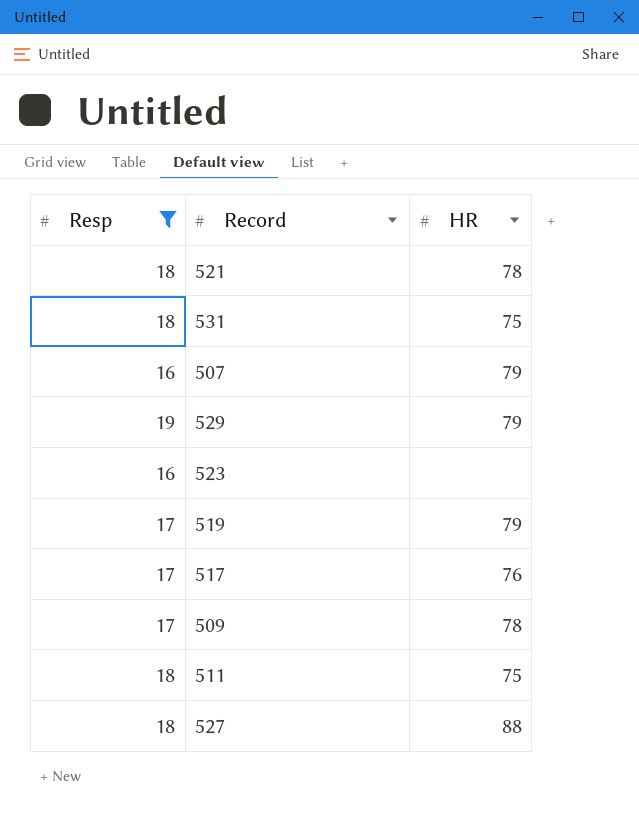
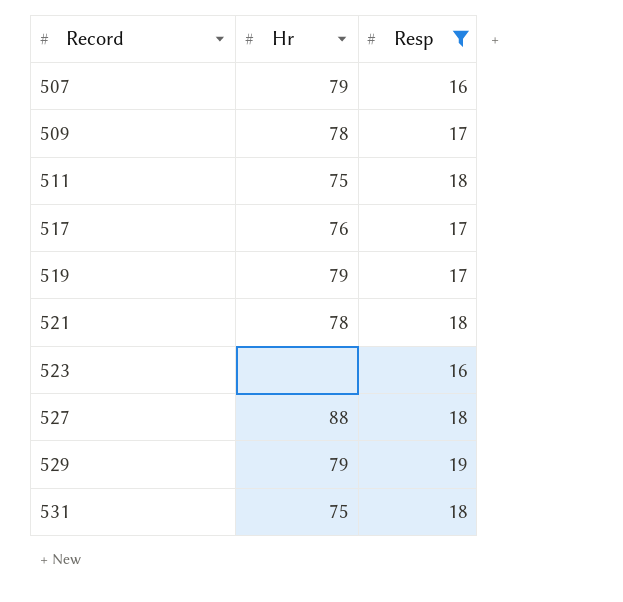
row order: none -> Record ascending
column name: HR -> Hr
column Resp | position: 1 -> 3

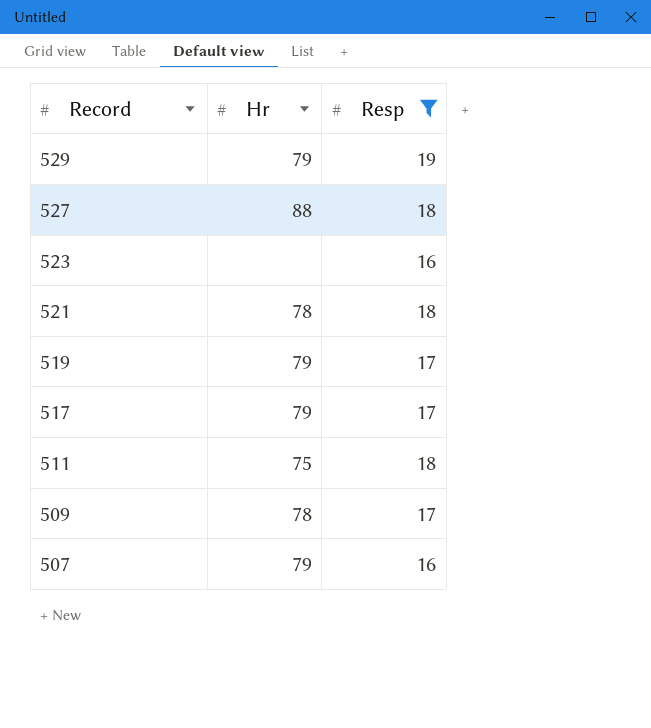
row order: Record ascending -> Record descending
row 531: 75 | 18 -> none
517 | Hr: 76 -> 79

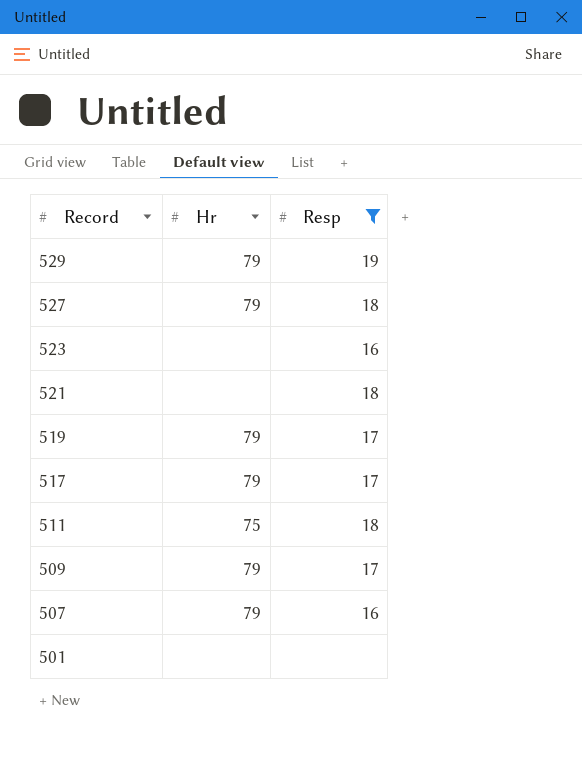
527 | Hr: 88 -> 79
521 | Hr: 78 -> none
509 | Hr: 78 -> 79
row 501: none -> none | none

